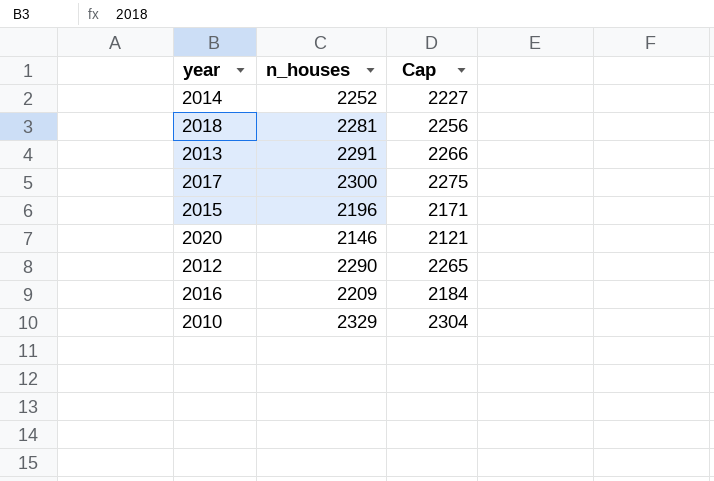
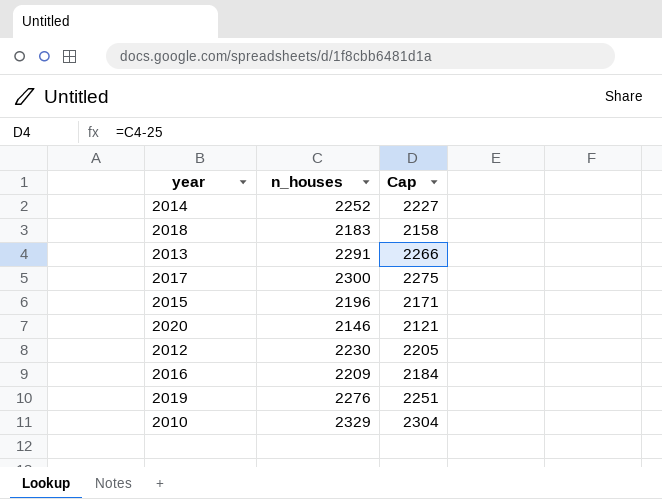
2018 | n_houses: 2281 -> 2183
2018 | Cap: 2256 -> 2158
2012 | n_houses: 2290 -> 2230
2012 | Cap: 2265 -> 2205
row 2019: none -> 2276 | 2251

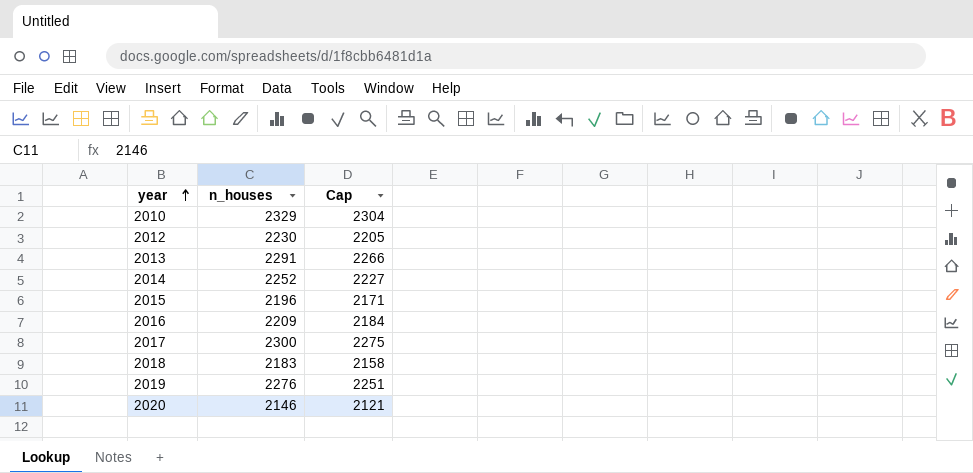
row order: none -> year ascending

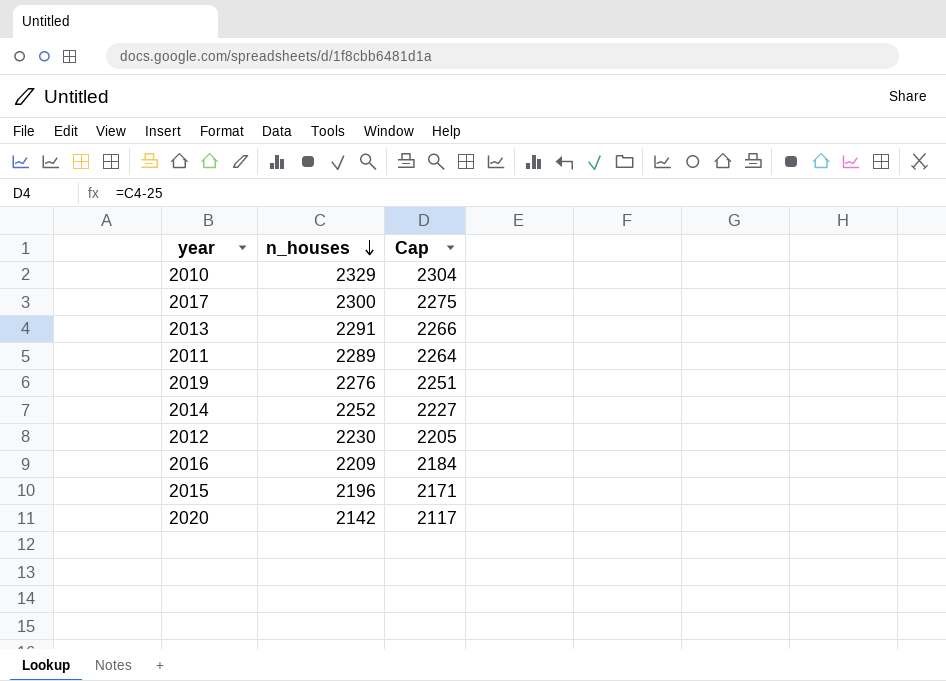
row order: year ascending -> n_houses descending
row 2018: 2183 | 2158 -> none
row 2011: none -> 2289 | 2264
2020 | n_houses: 2146 -> 2142
2020 | Cap: 2121 -> 2117

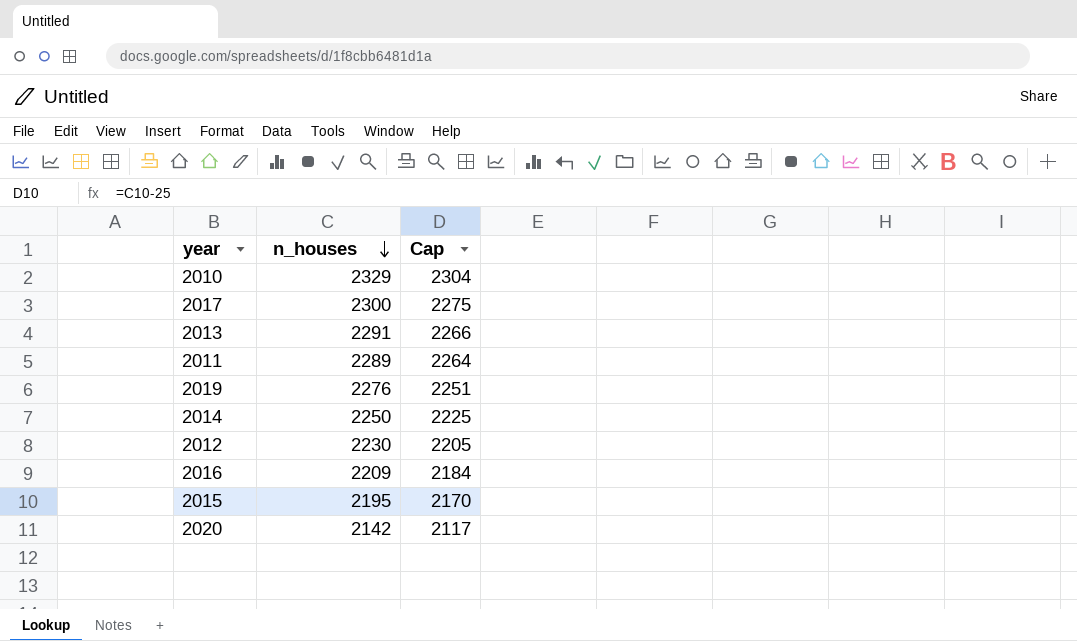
2014 | n_houses: 2252 -> 2250
2014 | Cap: 2227 -> 2225
2015 | n_houses: 2196 -> 2195
2015 | Cap: 2171 -> 2170

